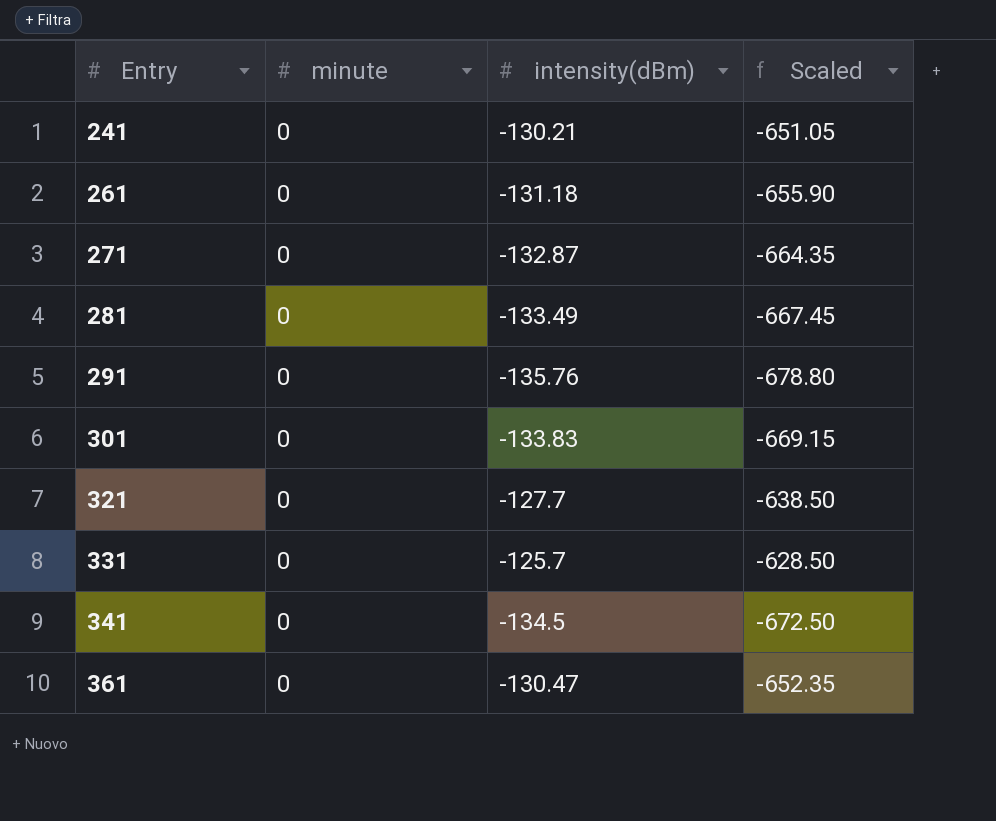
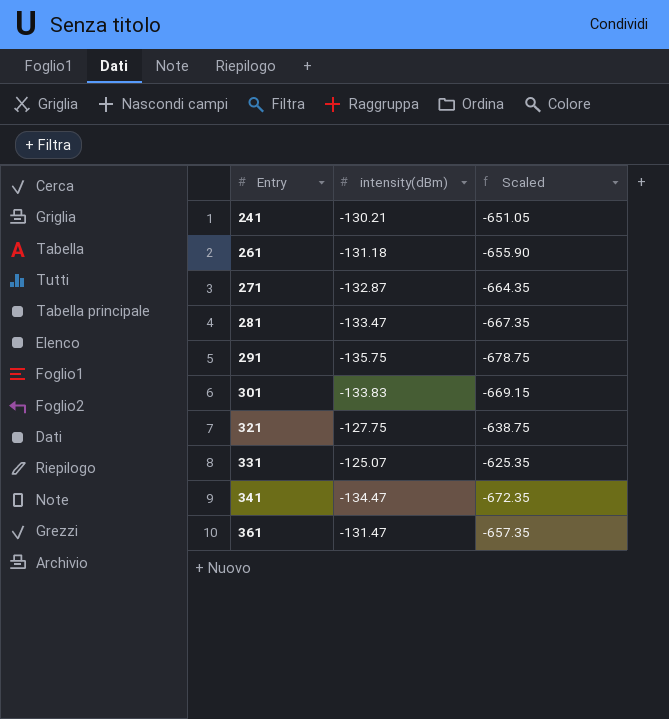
column minute | position: 2 -> none
281 | intensity(dBm): -133.49 -> -133.47
281 | Scaled: -667.45 -> -667.35
291 | intensity(dBm): -135.76 -> -135.75
291 | Scaled: -678.80 -> -678.75
321 | intensity(dBm): -127.7 -> -127.75
321 | Scaled: -638.50 -> -638.75
331 | intensity(dBm): -125.7 -> -125.07
331 | Scaled: -628.50 -> -625.35
341 | intensity(dBm): -134.5 -> -134.47
341 | Scaled: -672.50 -> -672.35
361 | intensity(dBm): -130.47 -> -131.47
361 | Scaled: -652.35 -> -657.35

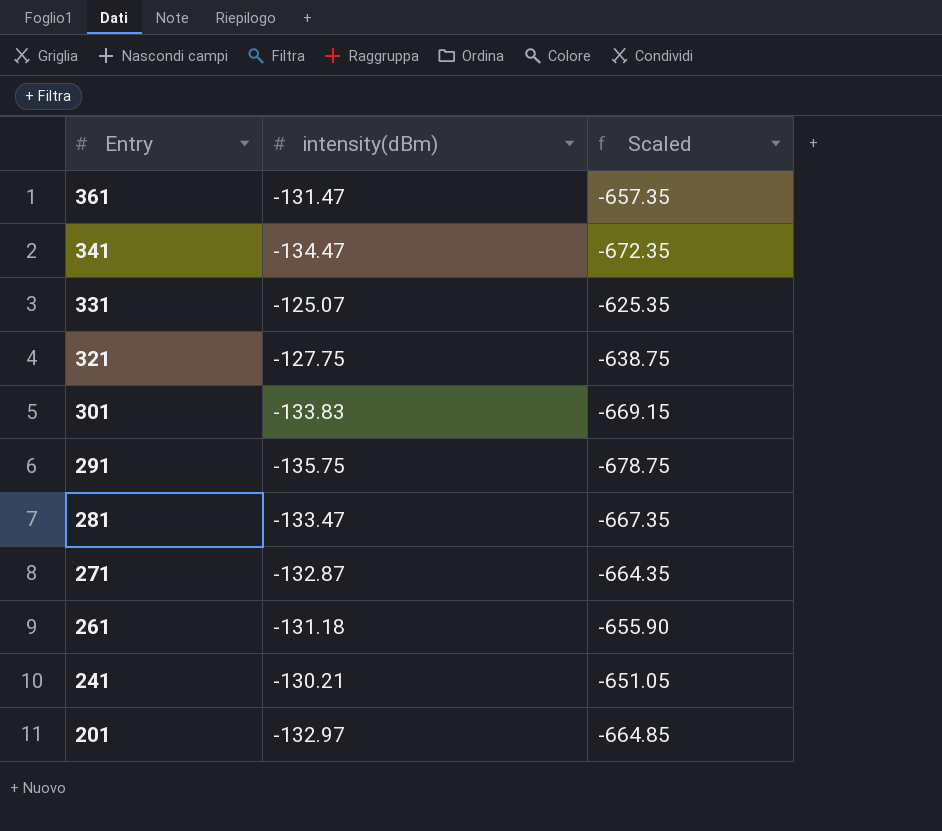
row order: Entry ascending -> Entry descending
row 201: none -> -132.97 | -664.85

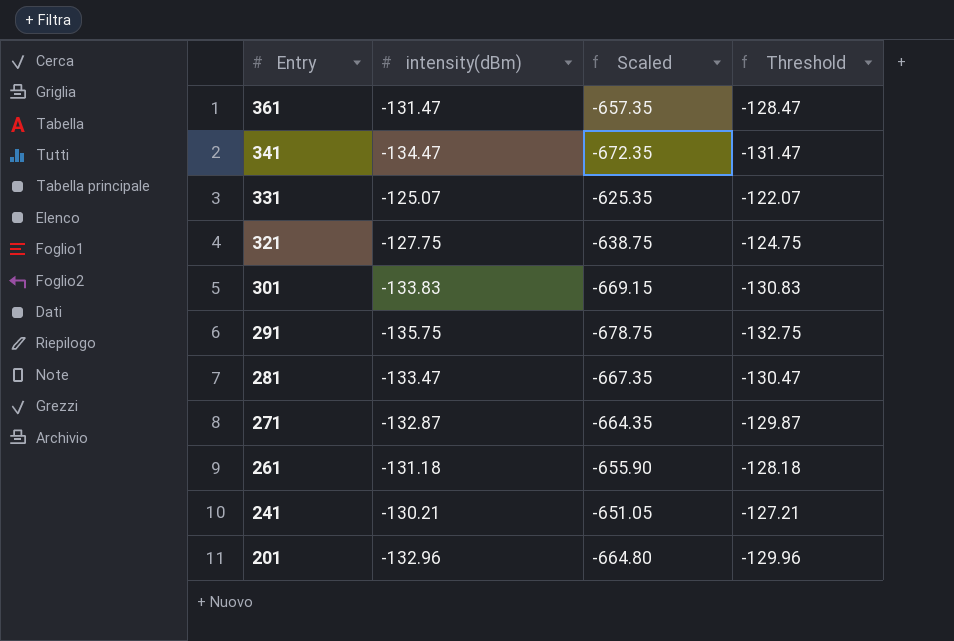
column Threshold | formula: none -> [intensity(dBm)] + 3
201 | intensity(dBm): -132.97 -> -132.96
201 | Scaled: -664.85 -> -664.80

